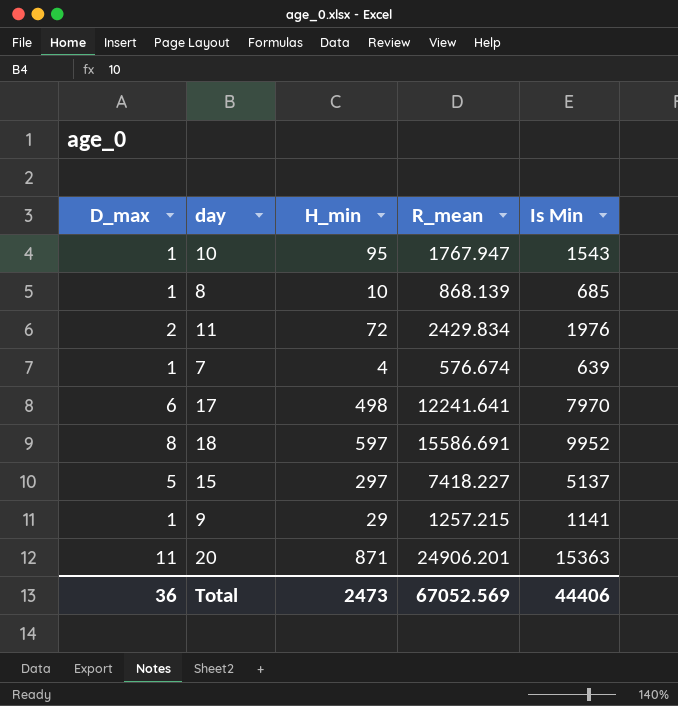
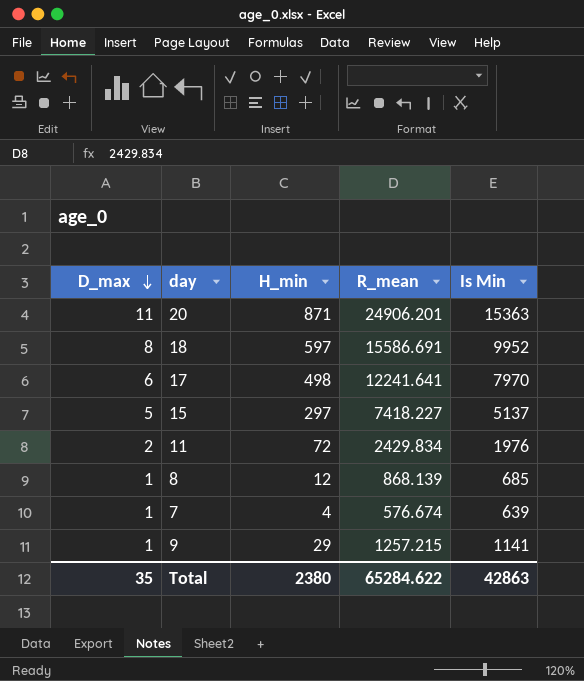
row order: none -> D_max descending
row 10: 1 | 95 | 1767.947 | 1543 -> none
8 | H_min: 10 -> 12
Total | D_max: 36 -> 35
Total | H_min: 2473 -> 2380
Total | R_mean: 67052.569 -> 65284.622
Total | Is Min: 44406 -> 42863

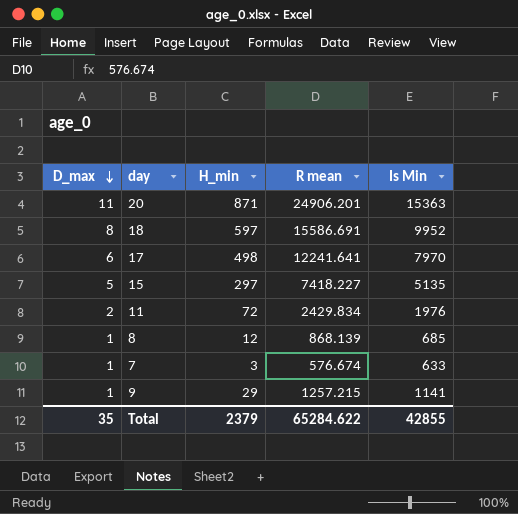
column name: R_mean -> R mean
15 | Is Min: 5137 -> 5135
7 | H_min: 4 -> 3
7 | Is Min: 639 -> 633
Total | H_min: 2380 -> 2379
Total | Is Min: 42863 -> 42855

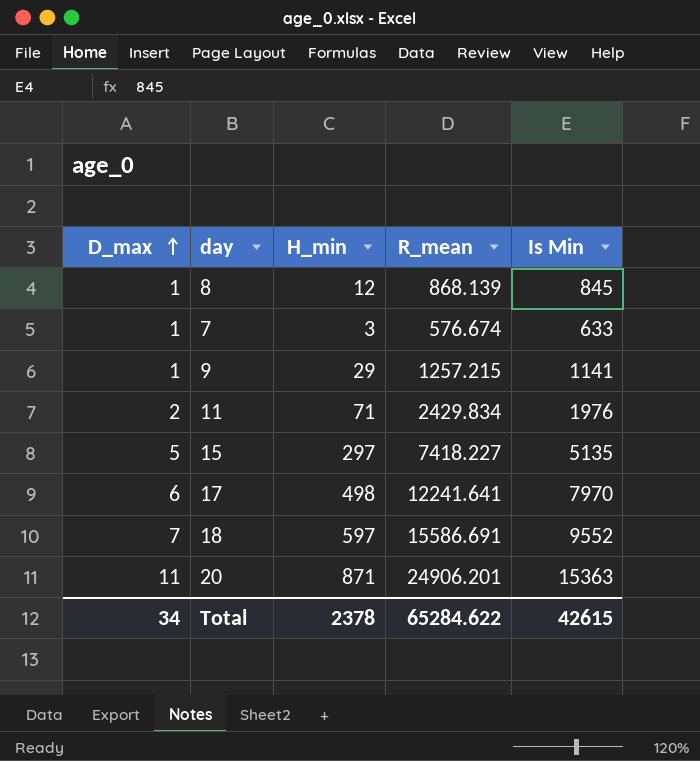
row order: D_max descending -> D_max ascending
column name: R mean -> R_mean
8 | Is Min: 685 -> 845
11 | H_min: 72 -> 71
18 | D_max: 8 -> 7
18 | Is Min: 9952 -> 9552
Total | D_max: 35 -> 34
Total | H_min: 2379 -> 2378
Total | Is Min: 42855 -> 42615

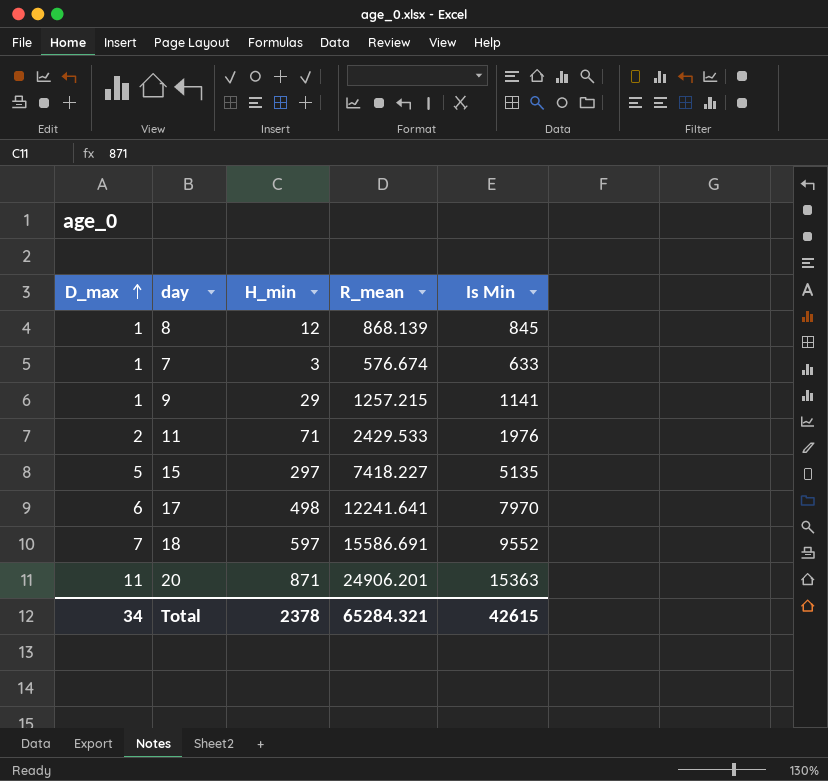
11 | R_mean: 2429.834 -> 2429.533
Total | R_mean: 65284.622 -> 65284.321

